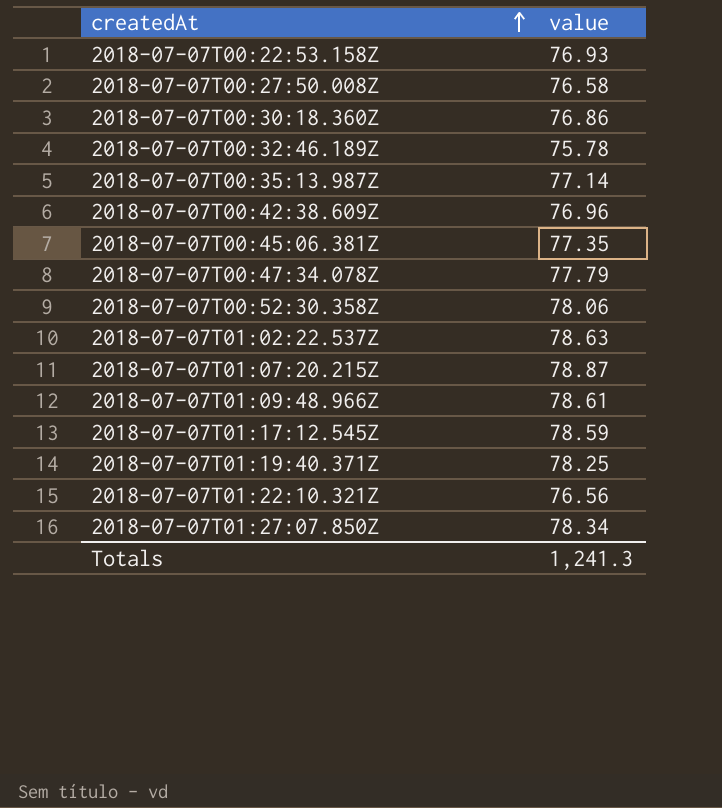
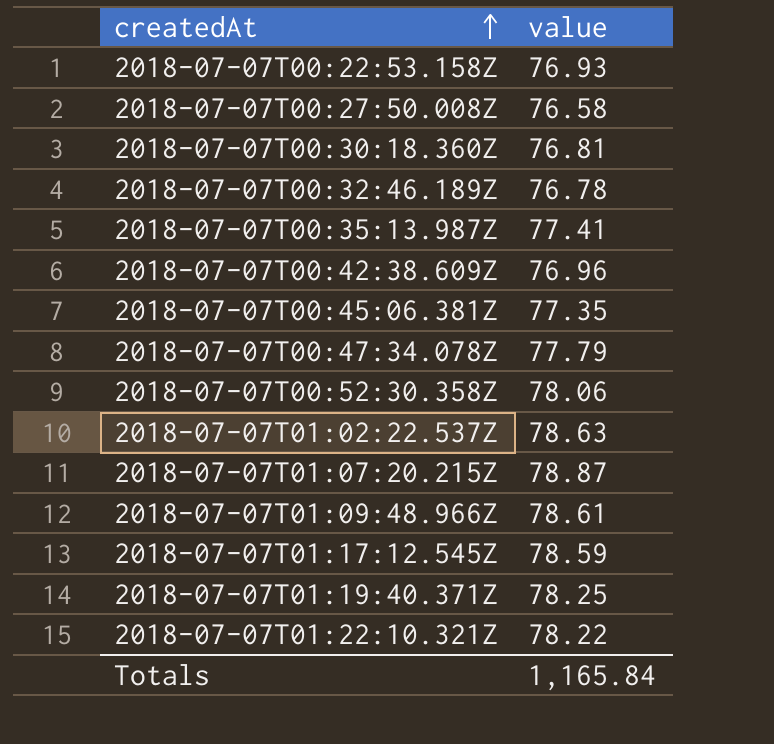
row 2018-07-07T01:27:07.850Z: 78.34 -> none
2018-07-07T00:30:18.360Z | value: 76.86 -> 76.81
2018-07-07T00:32:46.189Z | value: 75.78 -> 76.78
2018-07-07T00:35:13.987Z | value: 77.14 -> 77.41
2018-07-07T01:22:10.321Z | value: 76.56 -> 78.22
Totals | value: 1,241.3 -> 1,165.84

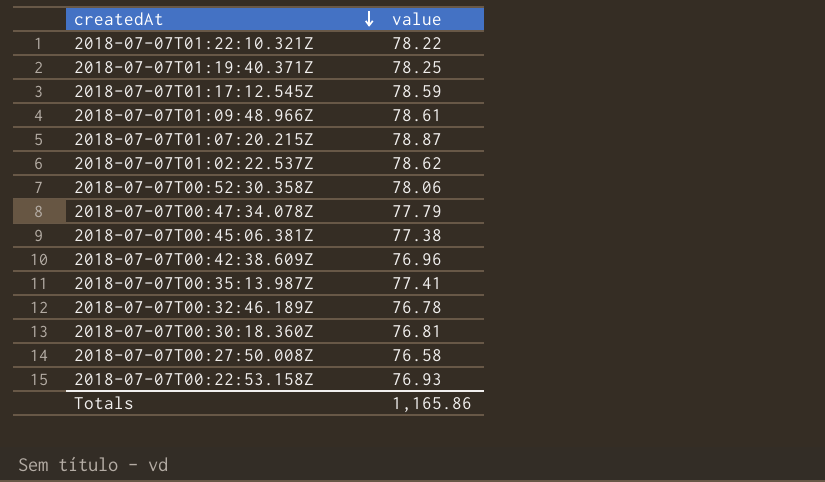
row order: createdAt ascending -> createdAt descending
2018-07-07T01:02:22.537Z | value: 78.63 -> 78.62
2018-07-07T00:45:06.381Z | value: 77.35 -> 77.38
Totals | value: 1,165.84 -> 1,165.86

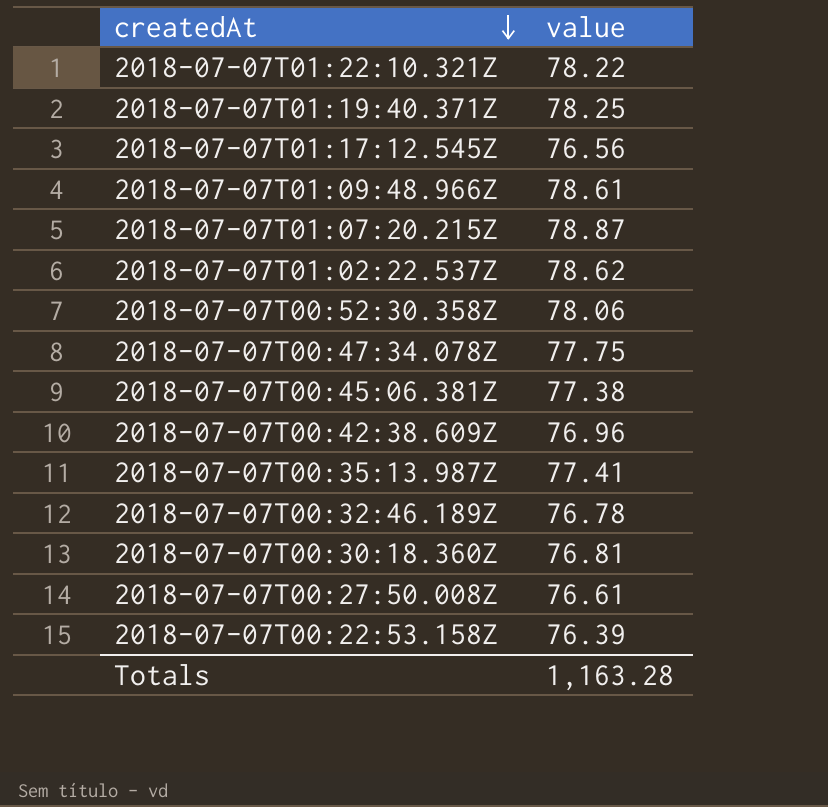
2018-07-07T01:17:12.545Z | value: 78.59 -> 76.56
2018-07-07T00:47:34.078Z | value: 77.79 -> 77.75
2018-07-07T00:27:50.008Z | value: 76.58 -> 76.61
2018-07-07T00:22:53.158Z | value: 76.93 -> 76.39
Totals | value: 1,165.86 -> 1,163.28

